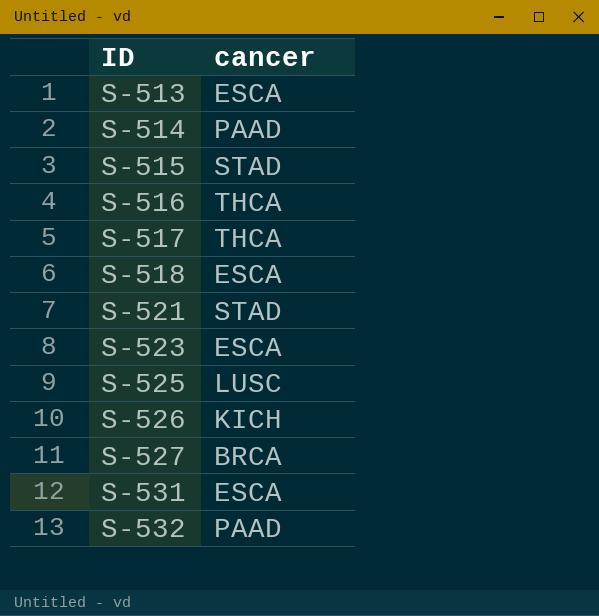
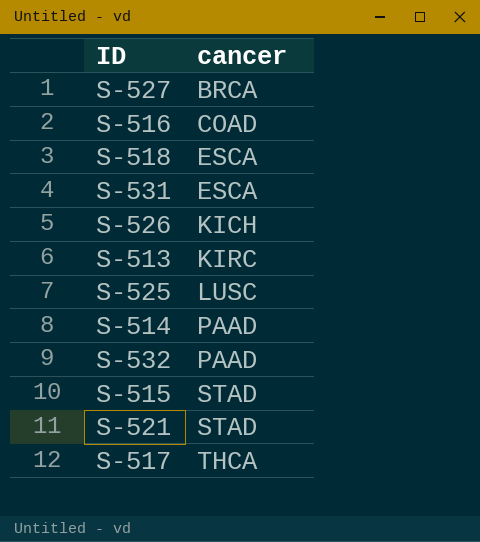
row order: ID ascending -> cancer ascending
row S-523: ESCA -> none
S-516 | cancer: THCA -> COAD
S-513 | cancer: ESCA -> KIRC

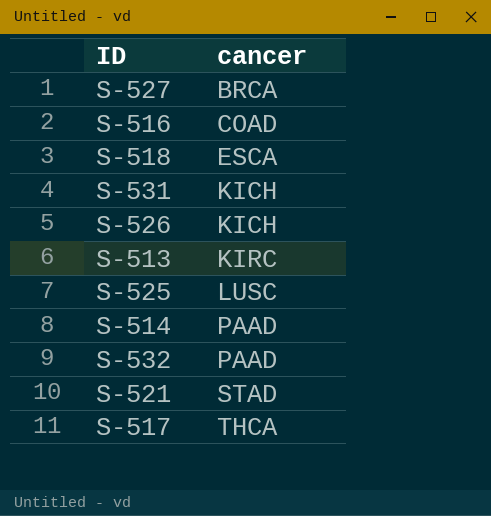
row S-515: STAD -> none
S-531 | cancer: ESCA -> KICH

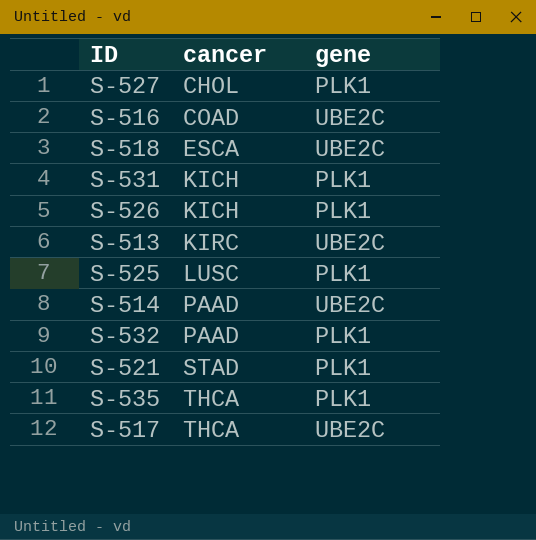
column gene | position: none -> 3
S-527 | cancer: BRCA -> CHOL
row S-535: none -> THCA | PLK1

